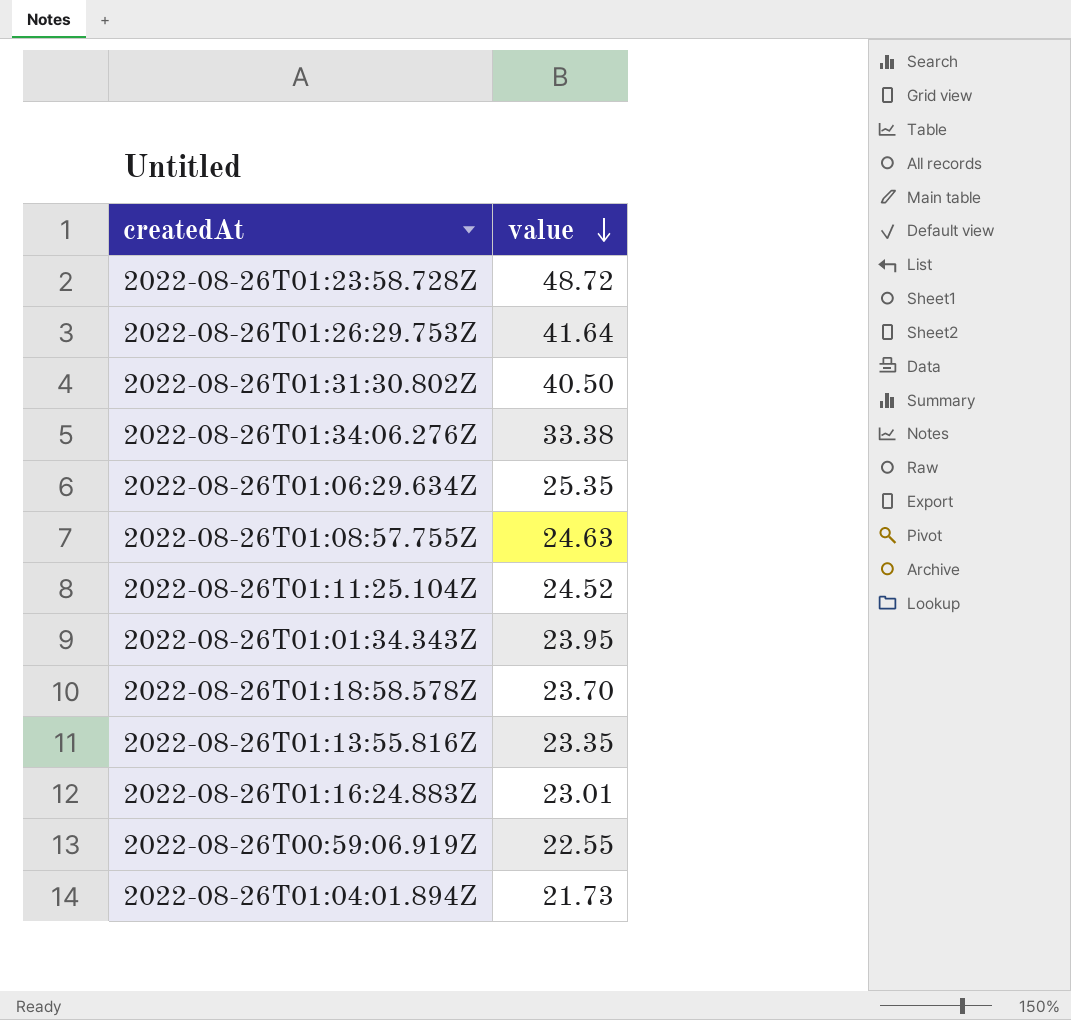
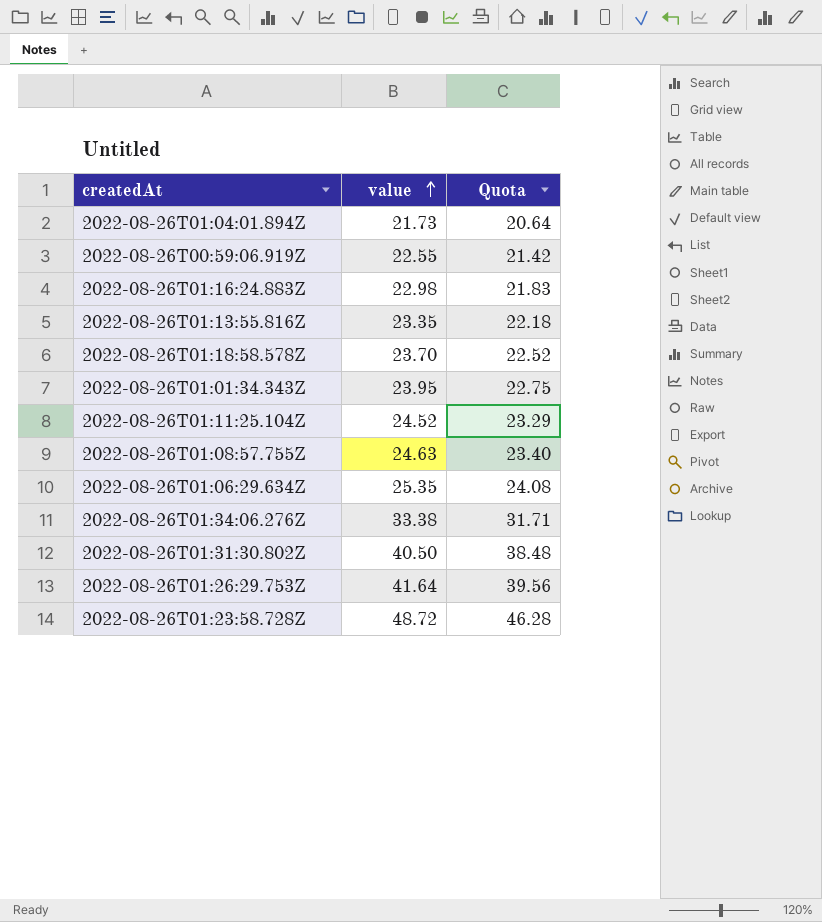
row order: value descending -> value ascending
column Quota | formula: none -> [value] * 0.95
2022-08-26T01:16:24.883Z | value: 23.01 -> 22.98

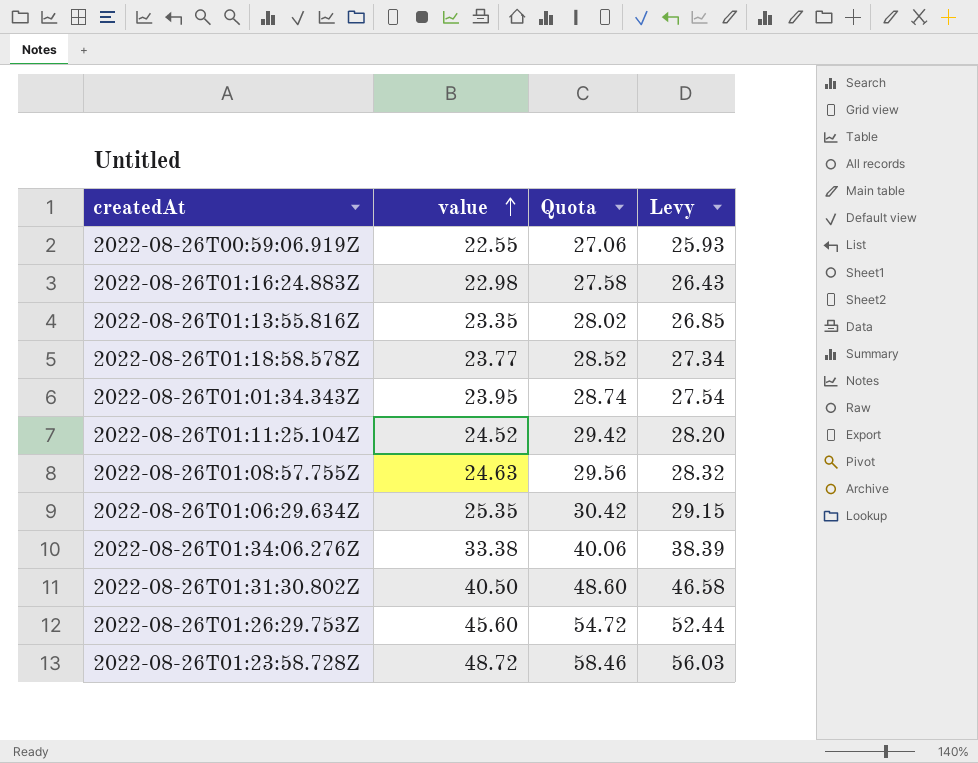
column Quota | formula: [value] * 0.95 -> [value] * 1.2
column Levy | formula: none -> [value] * 1.15
row 2022-08-26T01:04:01.894Z: 21.73 | 20.64 -> none
2022-08-26T01:18:58.578Z | value: 23.70 -> 23.77
2022-08-26T01:26:29.753Z | value: 41.64 -> 45.60

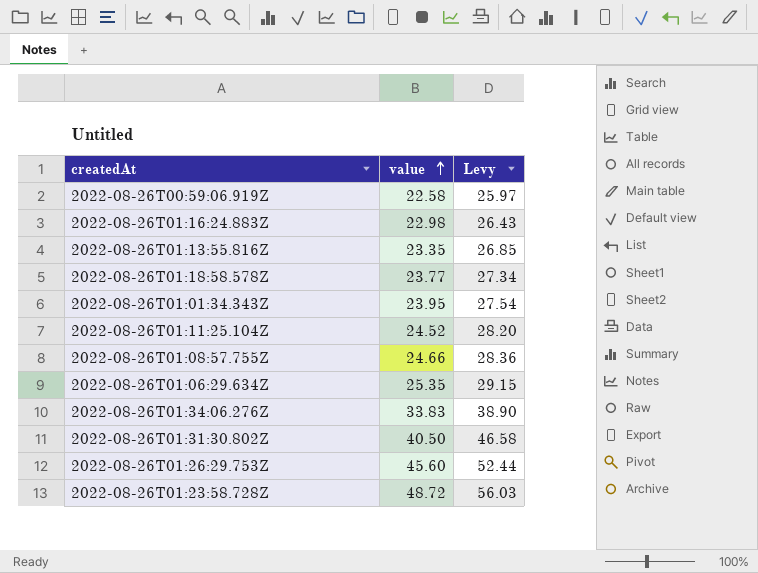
column Quota | formula: [value] * 1.2 -> none
2022-08-26T00:59:06.919Z | value: 22.55 -> 22.58
2022-08-26T00:59:06.919Z | Levy: 25.93 -> 25.97
2022-08-26T01:08:57.755Z | value: 24.63 -> 24.66
2022-08-26T01:08:57.755Z | Levy: 28.32 -> 28.36
2022-08-26T01:34:06.276Z | value: 33.38 -> 33.83
2022-08-26T01:34:06.276Z | Levy: 38.39 -> 38.90

